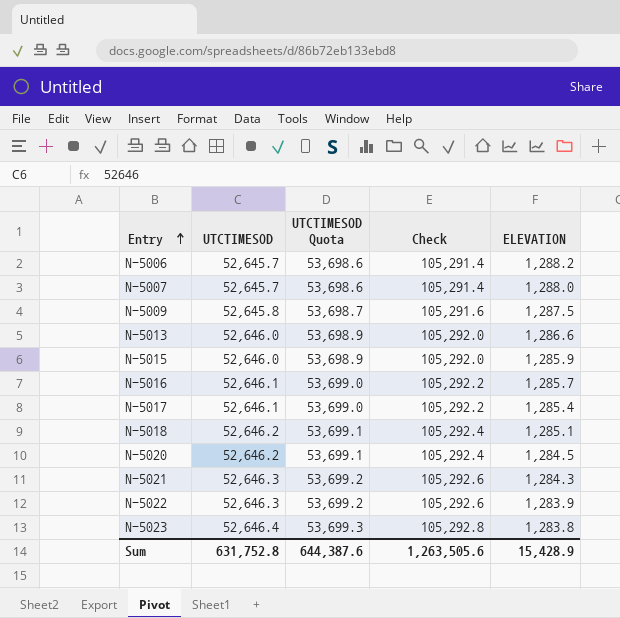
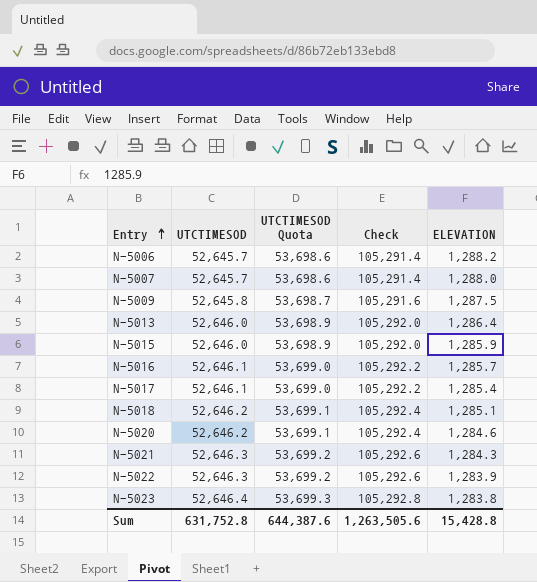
N-5013 | ELEVATION: 1,286.6 -> 1,286.4
N-5020 | ELEVATION: 1,284.5 -> 1,284.6
Sum | ELEVATION: 15,428.9 -> 15,428.8

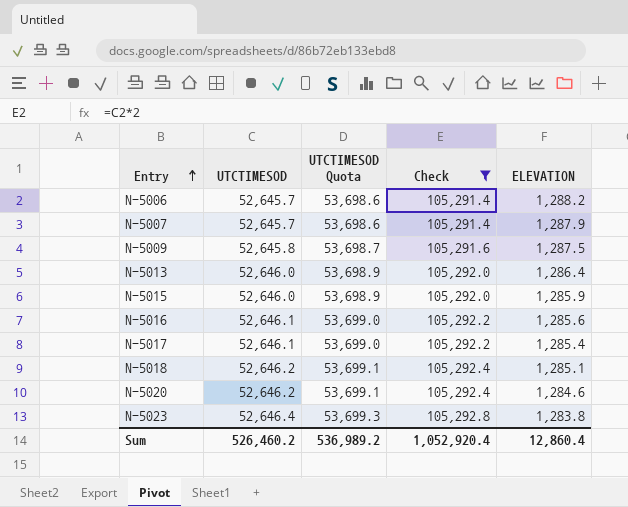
filter: none -> Check != 105,292.6
N-5007 | ELEVATION: 1,288.0 -> 1,287.9
N-5016 | ELEVATION: 1,285.7 -> 1,285.6
Sum | UTCTIMESOD: 631,752.8 -> 526,460.2
Sum | UTCTIMESOD Quota: 644,387.6 -> 536,989.2
Sum | Check: 1,263,505.6 -> 1,052,920.4
Sum | ELEVATION: 15,428.8 -> 12,860.4

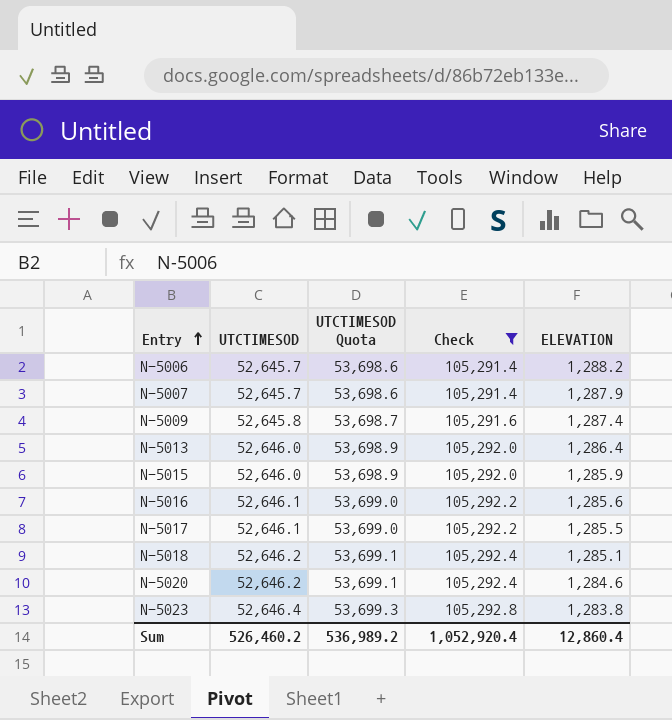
N-5009 | ELEVATION: 1,287.5 -> 1,287.4
N-5017 | ELEVATION: 1,285.4 -> 1,285.5

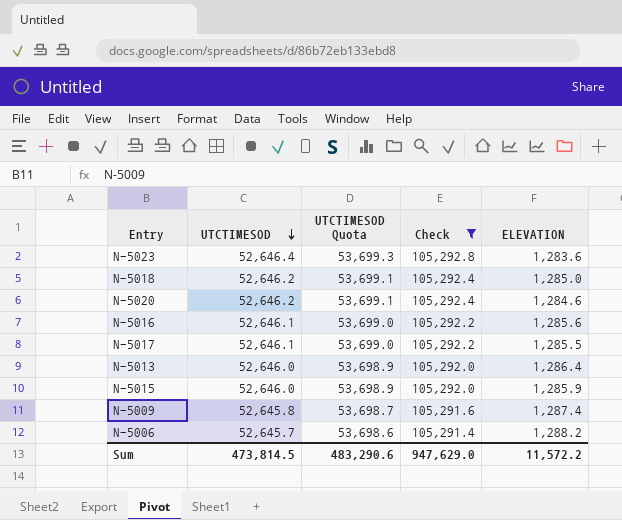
row order: Entry ascending -> UTCTIMESOD descending
row N-5007: 52,645.7 | 53,698.6 | 105,291.4 | 1,287.9 -> none
N-5023 | ELEVATION: 1,283.8 -> 1,283.6
N-5018 | ELEVATION: 1,285.1 -> 1,285.0
Sum | UTCTIMESOD: 526,460.2 -> 473,814.5
Sum | UTCTIMESOD Quota: 536,989.2 -> 483,290.6
Sum | Check: 1,052,920.4 -> 947,629.0
Sum | ELEVATION: 12,860.4 -> 11,572.2

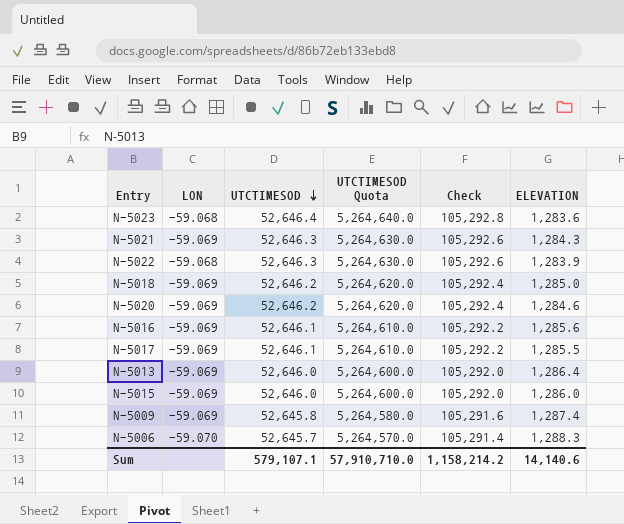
filter: Check != 105,292.6 -> none
column LON | position: none -> 2
column UTCTIMESOD Quota | formula: [UTCTIMESOD] * 1.02 -> [UTCTIMESOD] * 100
N-5015 | ELEVATION: 1,285.9 -> 1,286.0
N-5006 | ELEVATION: 1,288.2 -> 1,288.3
Sum | UTCTIMESOD: 473,814.5 -> 579,107.1
Sum | UTCTIMESOD Quota: 483,290.6 -> 57,910,710.0
Sum | Check: 947,629.0 -> 1,158,214.2
Sum | ELEVATION: 11,572.2 -> 14,140.6

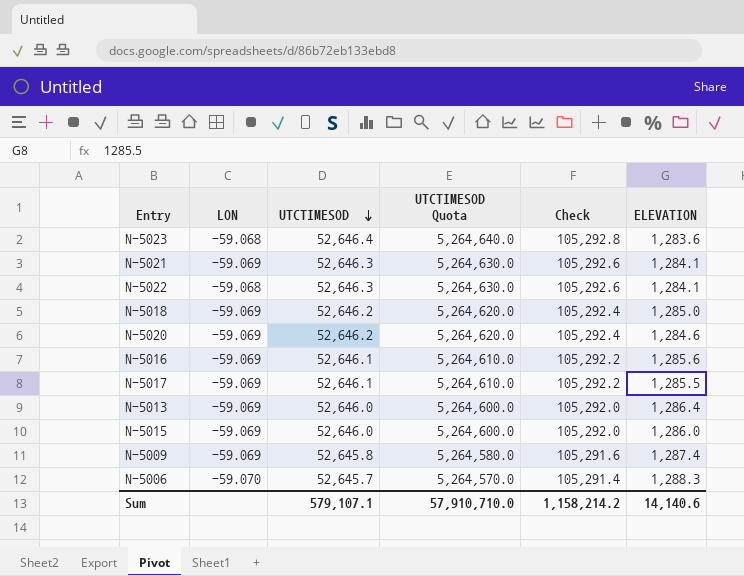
N-5021 | ELEVATION: 1,284.3 -> 1,284.1
N-5022 | ELEVATION: 1,283.9 -> 1,284.1

